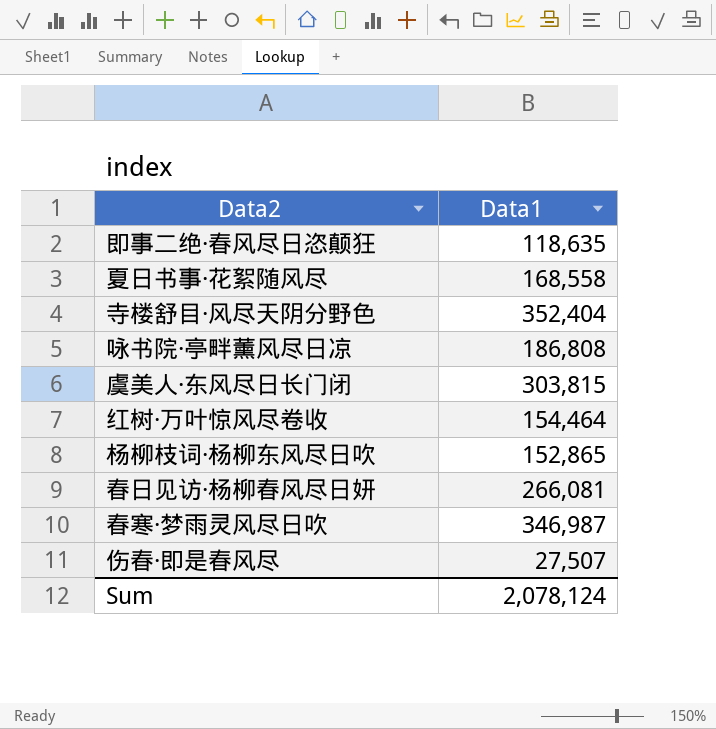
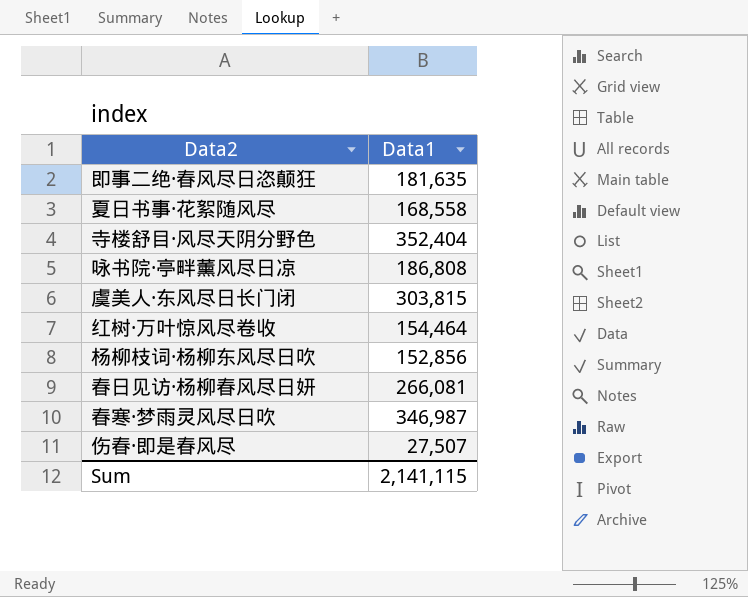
即事二绝·春风尽日恣颠狂 | Data1: 118,635 -> 181,635
杨柳枝词·杨柳东风尽日吹 | Data1: 152,865 -> 152,856
Sum | Data1: 2,078,124 -> 2,141,115

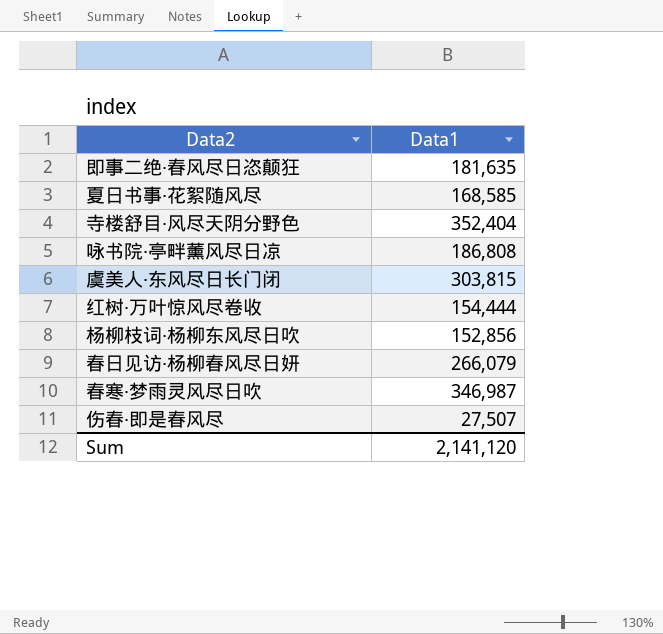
夏日书事·花絮随风尽 | Data1: 168,558 -> 168,585
红树·万叶惊风尽卷收 | Data1: 154,464 -> 154,444
春日见访·杨柳春风尽日妍 | Data1: 266,081 -> 266,079
Sum | Data1: 2,141,115 -> 2,141,120

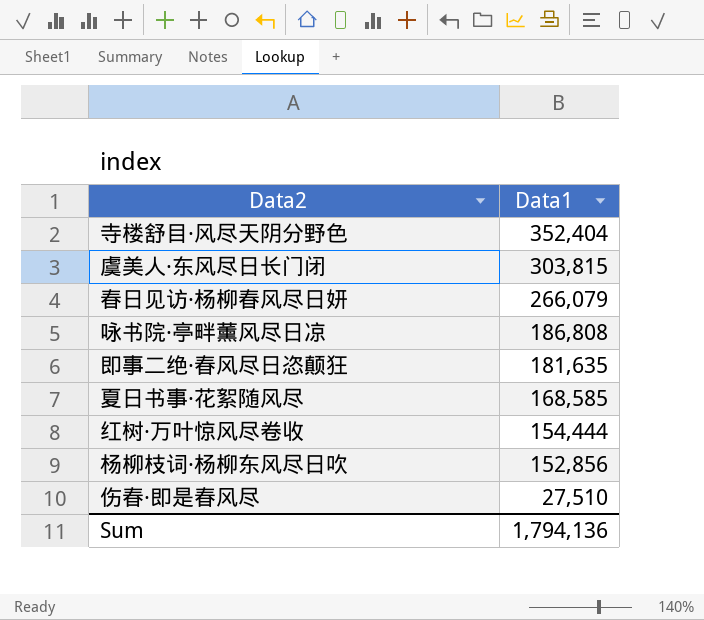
row order: none -> Data1 descending
row 春寒·梦雨灵风尽日吹: 346,987 -> none
伤春·即是春风尽 | Data1: 27,507 -> 27,510
Sum | Data1: 2,141,120 -> 1,794,136

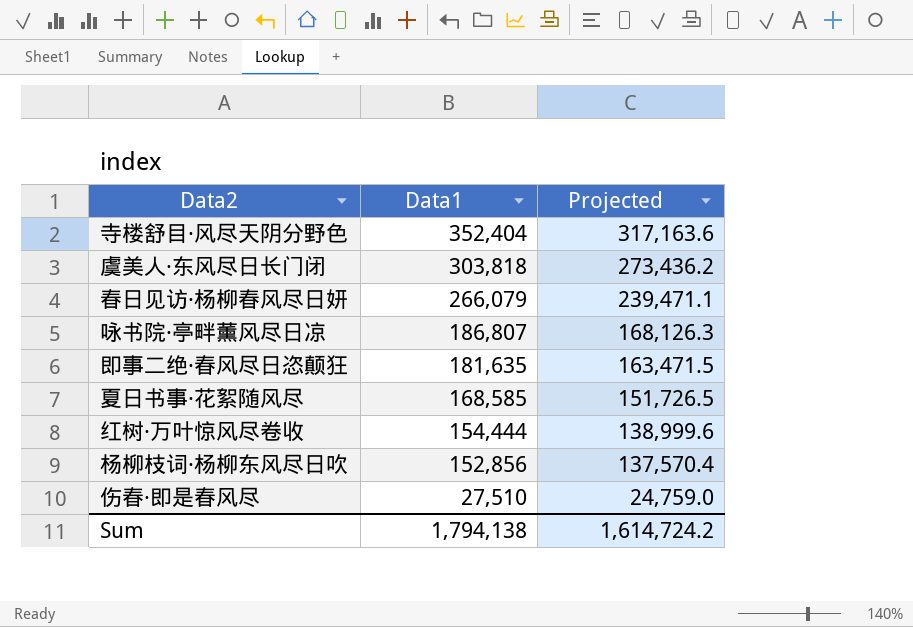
column Projected | formula: none -> [Data1] * 0.9
虞美人·东风尽日长门闭 | Data1: 303,815 -> 303,818
咏书院·亭畔薰风尽日凉 | Data1: 186,808 -> 186,807
Sum | Data1: 1,794,136 -> 1,794,138

